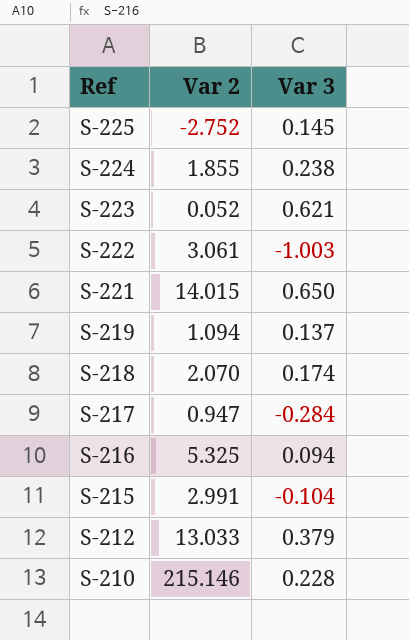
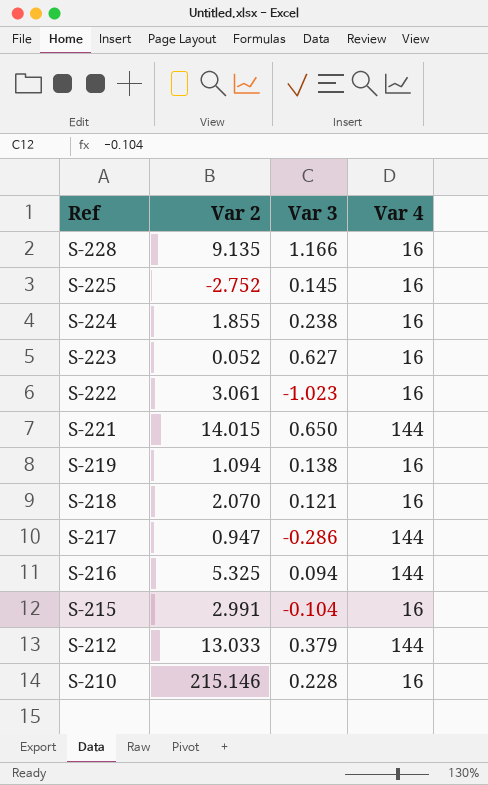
column Var 4 | position: none -> 4
row S-228: none -> 9.135 | 1.166 | 16
S-223 | Var 3: 0.621 -> 0.627
S-222 | Var 3: -1.003 -> -1.023
S-219 | Var 3: 0.137 -> 0.138
S-218 | Var 3: 0.174 -> 0.121
S-217 | Var 3: -0.284 -> -0.286

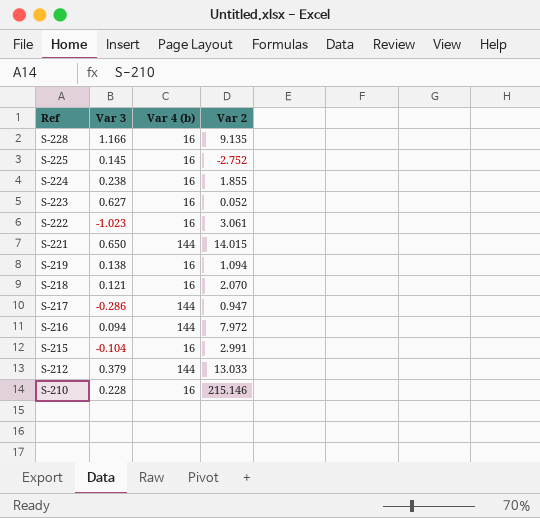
column name: Var 4 -> Var 4 (b)
column Var 2 | position: 2 -> 4
S-216 | Var 2: 5.325 -> 7.972

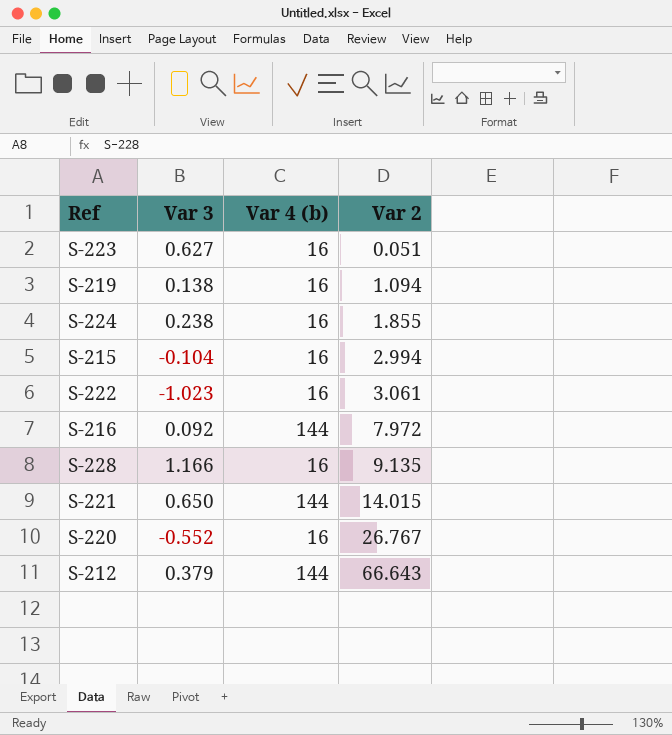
row order: Ref descending -> Var 2 ascending
row S-225: 0.145 | 16 | -2.752 -> none
row S-218: 0.121 | 16 | 2.070 -> none
row S-217: -0.286 | 144 | 0.947 -> none
row S-210: 0.228 | 16 | 215.146 -> none
S-223 | Var 2: 0.052 -> 0.051
S-215 | Var 2: 2.991 -> 2.994
S-216 | Var 3: 0.094 -> 0.092
row S-220: none -> -0.552 | 16 | 26.767
S-212 | Var 2: 13.033 -> 66.643

